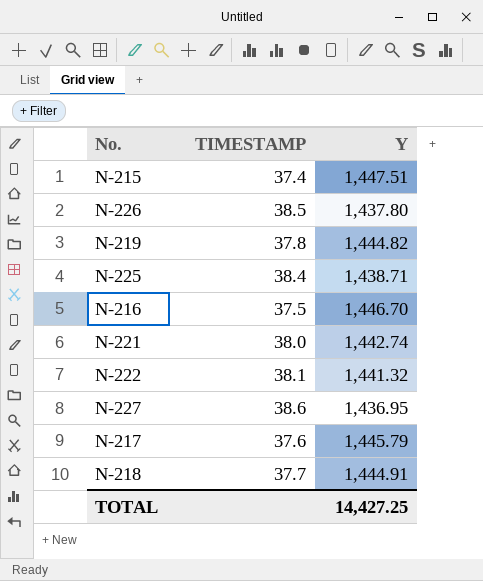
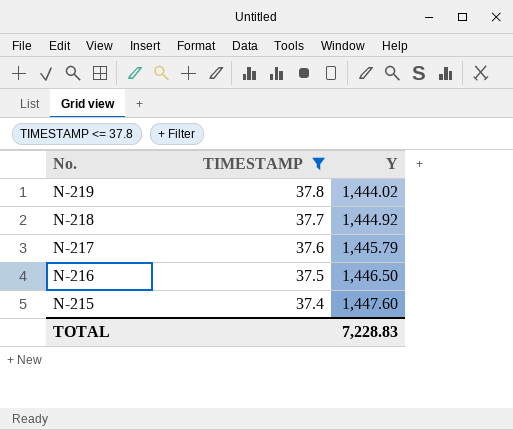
filter: none -> TIMESTAMP <= 37.8
row order: none -> No. descending
N-219 | Y: 1,444.82 -> 1,444.02
N-218 | Y: 1,444.91 -> 1,444.92
N-216 | Y: 1,446.70 -> 1,446.50
N-215 | Y: 1,447.51 -> 1,447.60
TOTAL | Y: 14,427.25 -> 7,228.83

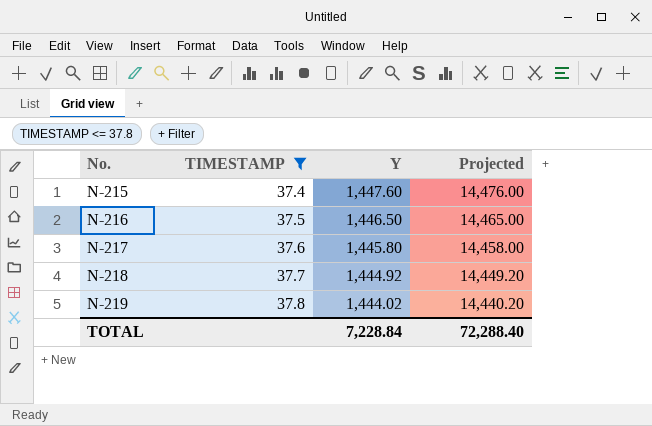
row order: No. descending -> No. ascending
column Projected | formula: none -> [Y] * 10
N-217 | Y: 1,445.79 -> 1,445.80
TOTAL | Y: 7,228.83 -> 7,228.84

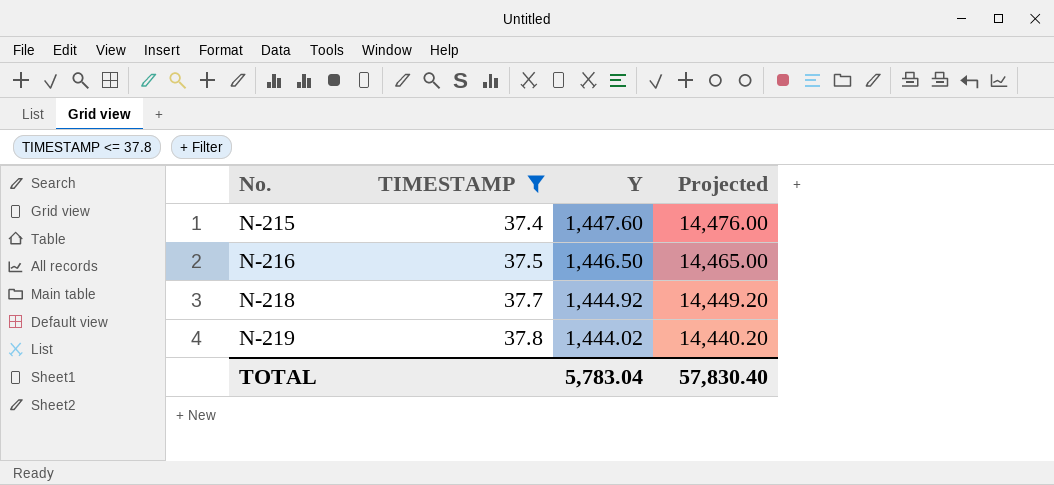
row N-217: 37.6 | 1,445.80 | 14,458.00 -> none
TOTAL | Y: 7,228.84 -> 5,783.04
TOTAL | Projected: 72,288.40 -> 57,830.40

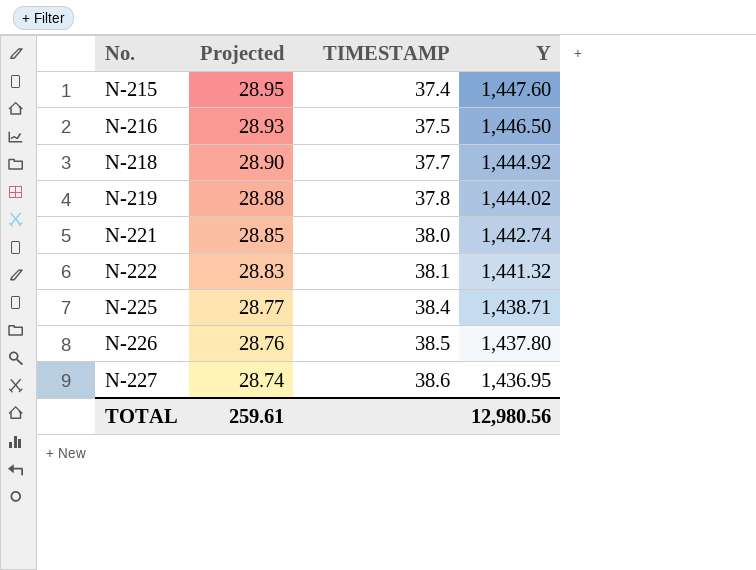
filter: TIMESTAMP <= 37.8 -> none
column Projected | formula: [Y] * 10 -> [Y] * 0.02
column Projected | position: 4 -> 2
TOTAL | Projected: 57,830.40 -> 259.61
TOTAL | Y: 5,783.04 -> 12,980.56

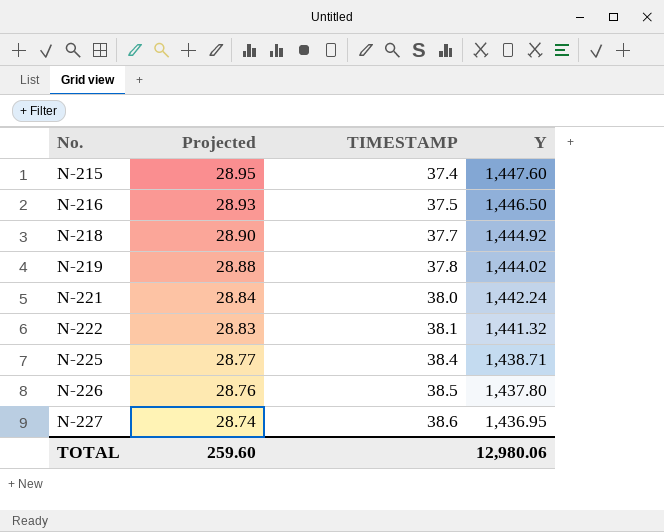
N-221 | Projected: 28.85 -> 28.84
N-221 | Y: 1,442.74 -> 1,442.24
TOTAL | Projected: 259.61 -> 259.60
TOTAL | Y: 12,980.56 -> 12,980.06

